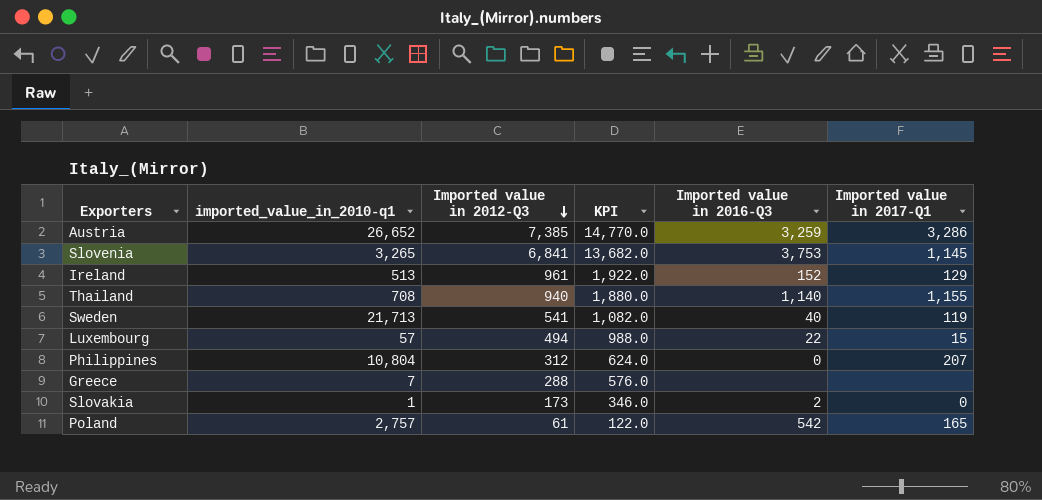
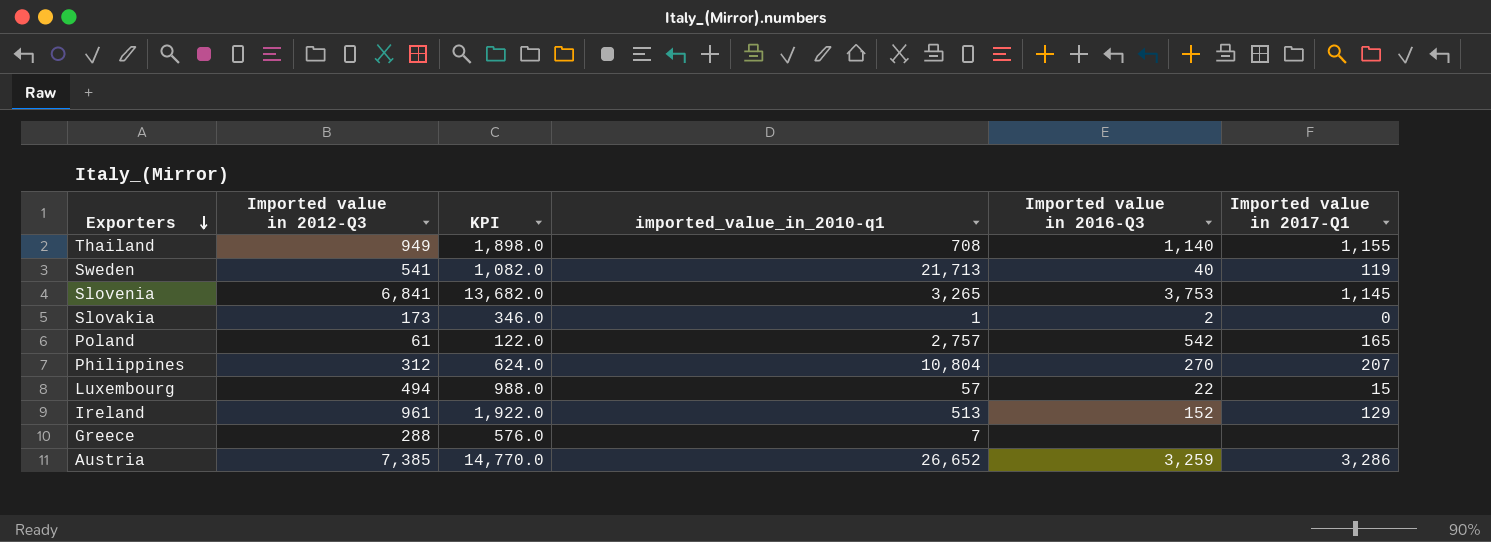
row order: Imported value in 2012-Q3 descending -> Exporters descending
column imported_value_in_2010-q1 | position: 2 -> 4
Thailand | Imported value in 2012-Q3: 940 -> 949
Thailand | KPI: 1,880.0 -> 1,898.0
Philippines | Imported value in 2016-Q3: 0 -> 270

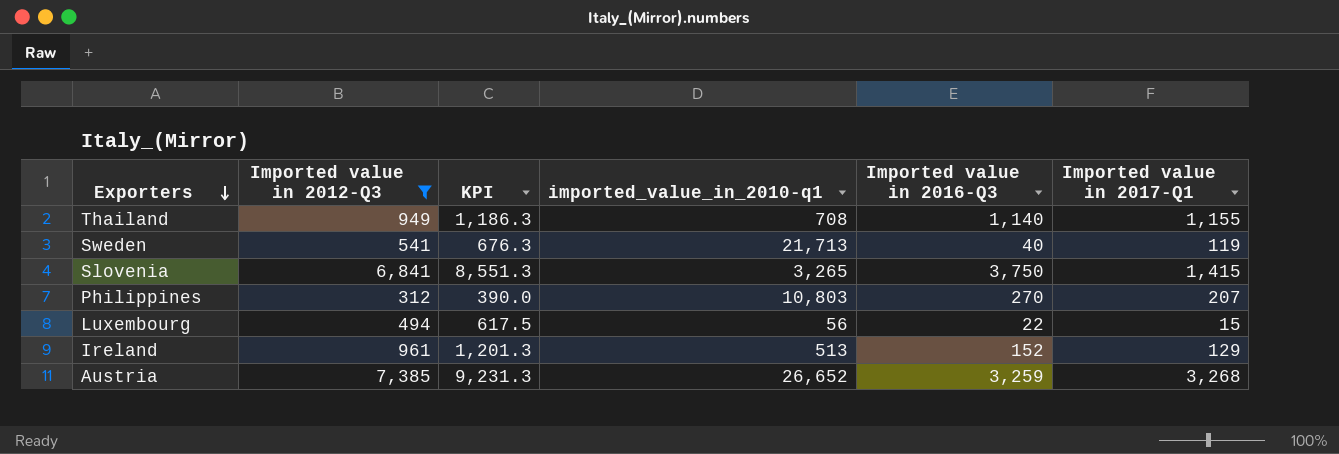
filter: none -> Imported value in 2012-Q3 >= 312
column KPI | formula: [Imported value in 2012-Q3] * 2 -> [Imported value in 2012-Q3] * 1.25
Slovenia | Imported value in 2016-Q3: 3,753 -> 3,750
Slovenia | Imported value in 2017-Q1: 1,145 -> 1,415
Philippines | imported_value_in_2010-q1: 10,804 -> 10,803
Luxembourg | imported_value_in_2010-q1: 57 -> 56
Austria | Imported value in 2017-Q1: 3,286 -> 3,268

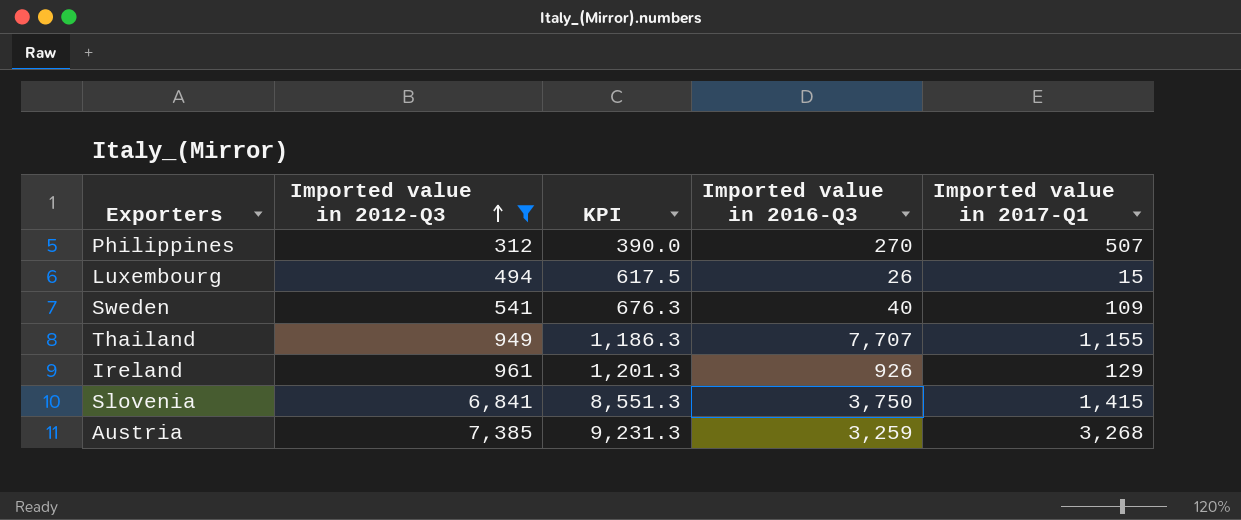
row order: Exporters descending -> Imported value in 2012-Q3 ascending
column imported_value_in_2010-q1 | position: 4 -> none
Philippines | Imported value in 2017-Q1: 207 -> 507
Luxembourg | Imported value in 2016-Q3: 22 -> 26
Sweden | Imported value in 2017-Q1: 119 -> 109
Thailand | Imported value in 2016-Q3: 1,140 -> 7,707
Ireland | Imported value in 2016-Q3: 152 -> 926

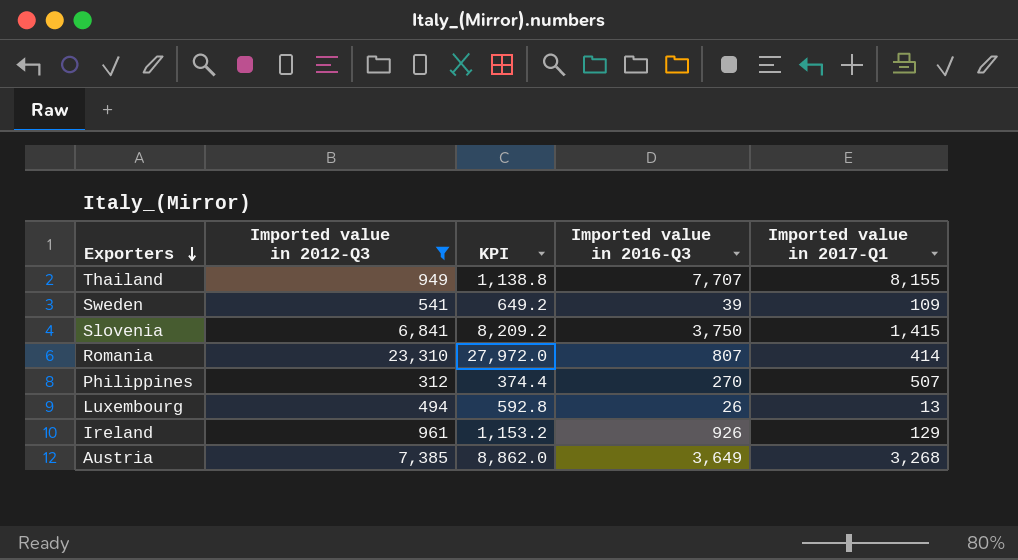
row order: Imported value in 2012-Q3 ascending -> Exporters descending
column KPI | formula: [Imported value in 2012-Q3] * 1.25 -> [Imported value in 2012-Q3] * 1.2
Thailand | Imported value in 2017-Q1: 1,155 -> 8,155
Sweden | Imported value in 2016-Q3: 40 -> 39
row Romania: none -> 23,310 | 27,972.0 | 807 | 414
Luxembourg | Imported value in 2017-Q1: 15 -> 13
Austria | Imported value in 2016-Q3: 3,259 -> 3,649

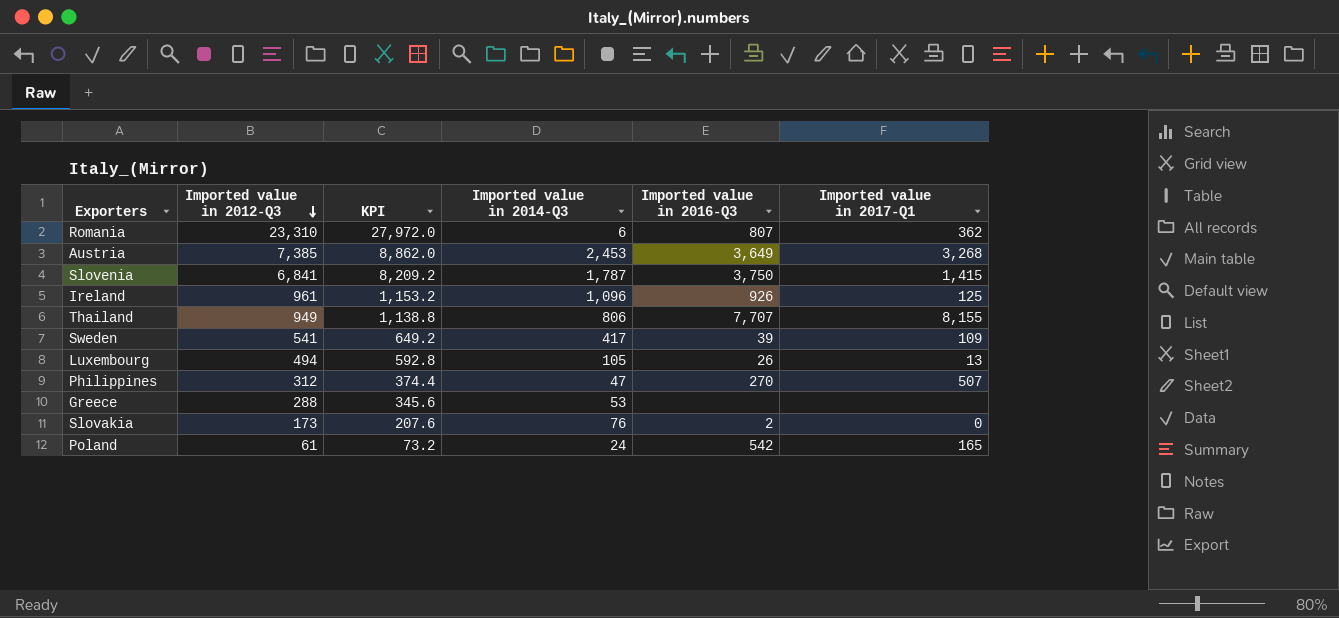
filter: Imported value in 2012-Q3 >= 312 -> none
row order: Exporters descending -> Imported value in 2012-Q3 descending
column Imported value in 2014-Q3 | position: none -> 4
Romania | Imported value in 2017-Q1: 414 -> 362
Ireland | Imported value in 2017-Q1: 129 -> 125

